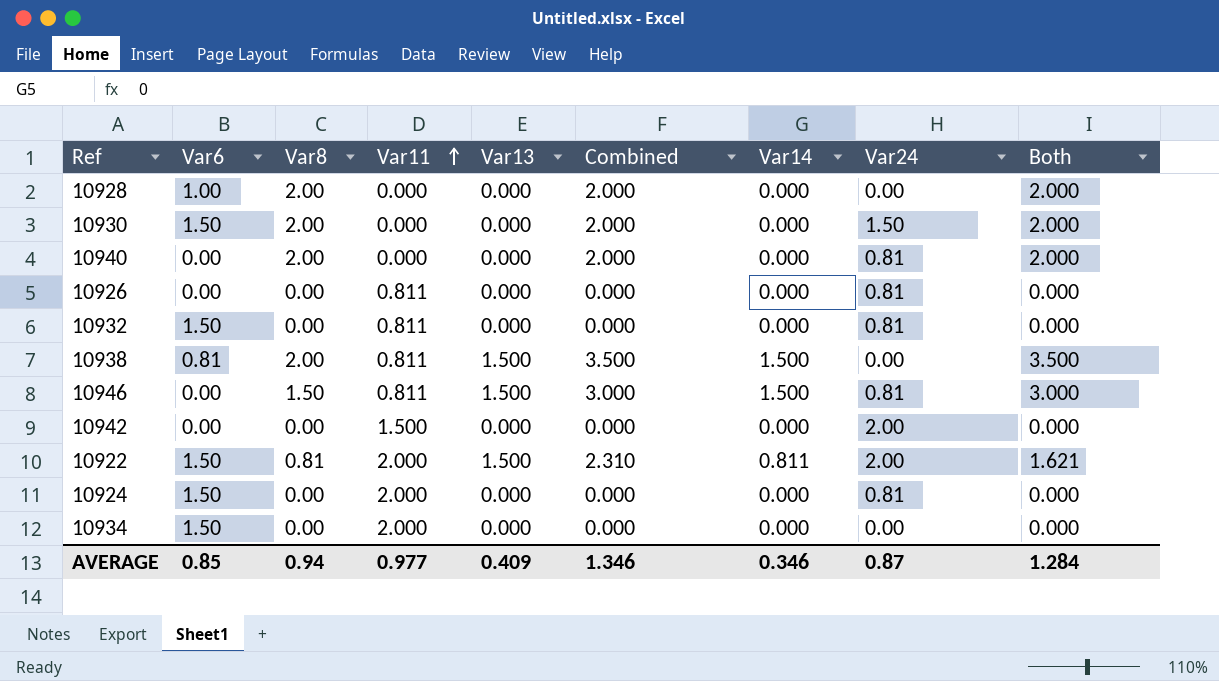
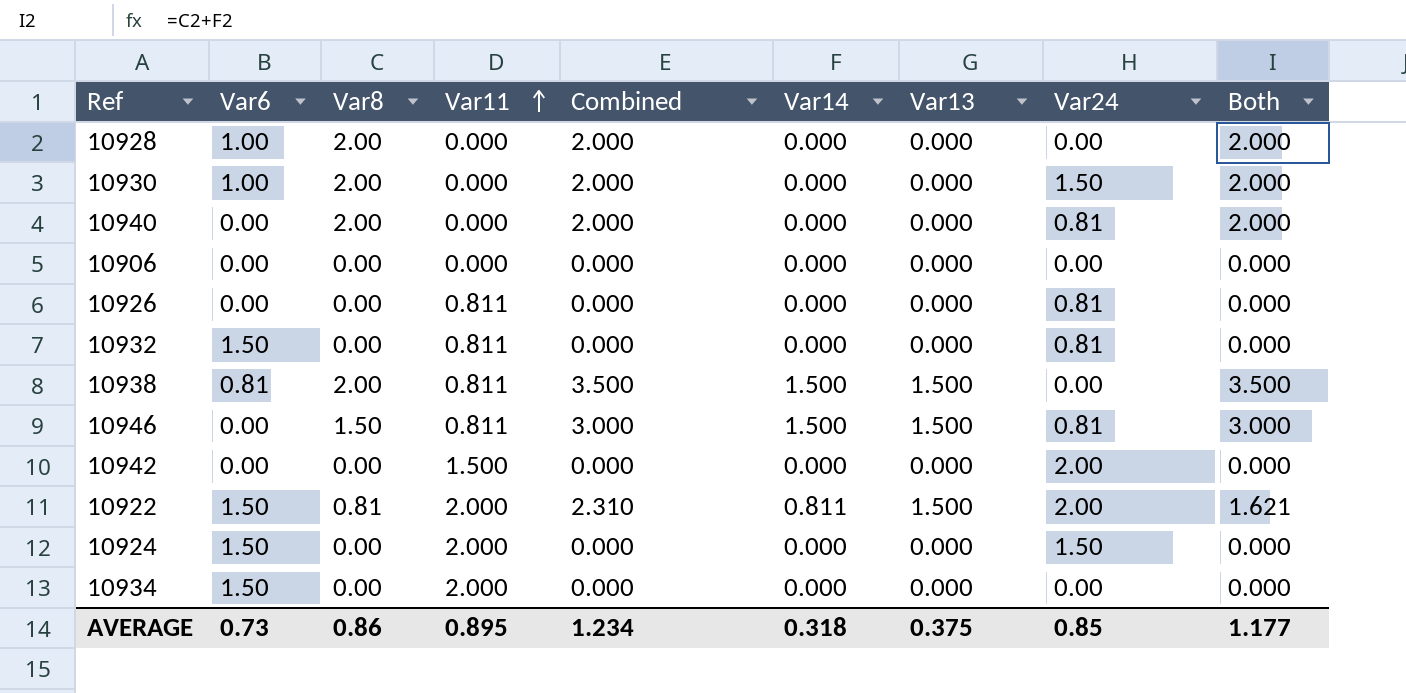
column Var13 | position: 5 -> 7
10930 | Var6: 1.50 -> 1.00
row 10906: none -> 0.00 | 0.00 | 0.000 | 0.000 | 0.000 | 0.000 | 0.00 | 0.000
10924 | Var24: 0.81 -> 1.50
AVERAGE | Var6: 0.85 -> 0.73
AVERAGE | Var8: 0.94 -> 0.86
AVERAGE | Var11: 0.977 -> 0.895
AVERAGE | Combined: 1.346 -> 1.234
AVERAGE | Var14: 0.346 -> 0.318
AVERAGE | Var13: 0.409 -> 0.375
AVERAGE | Var24: 0.87 -> 0.85
AVERAGE | Both: 1.284 -> 1.177

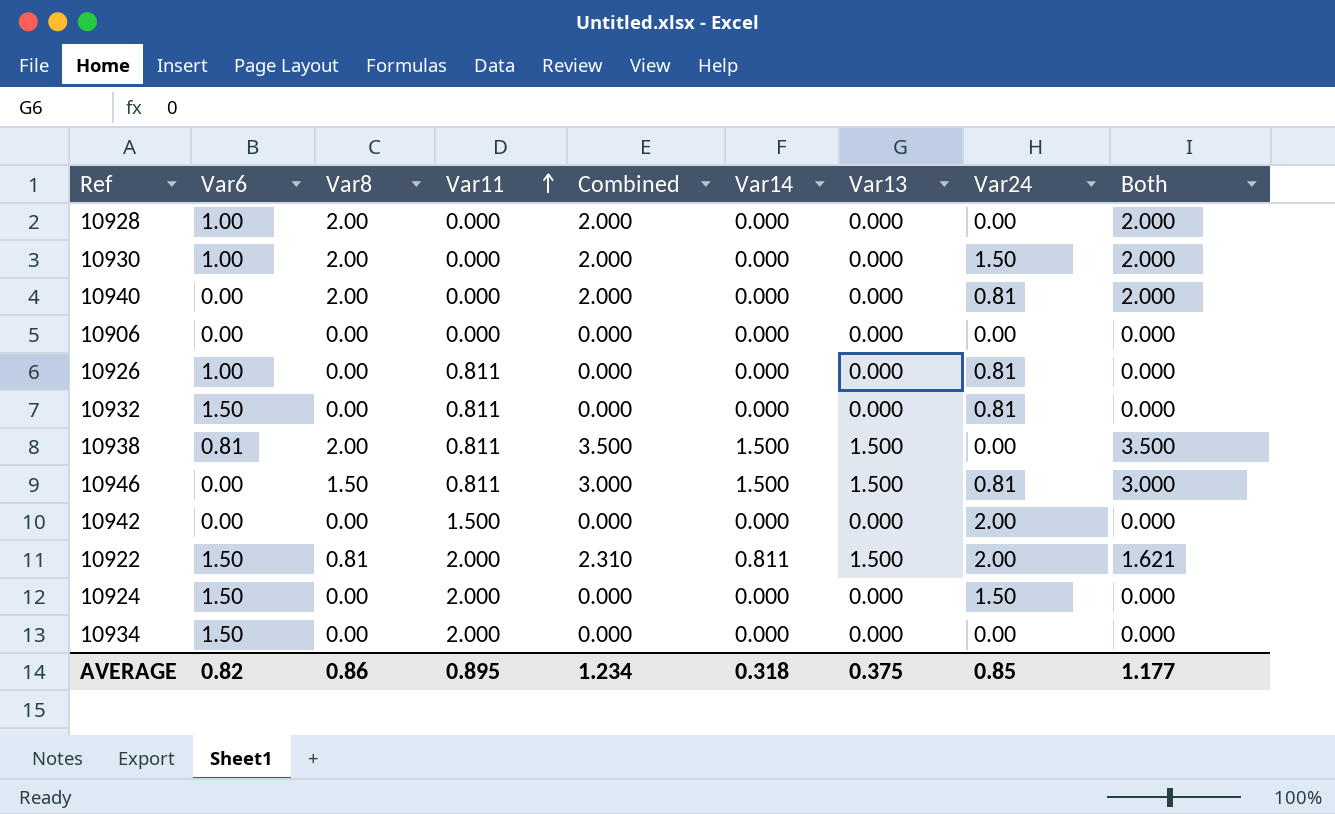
10926 | Var6: 0.00 -> 1.00
AVERAGE | Var6: 0.73 -> 0.82

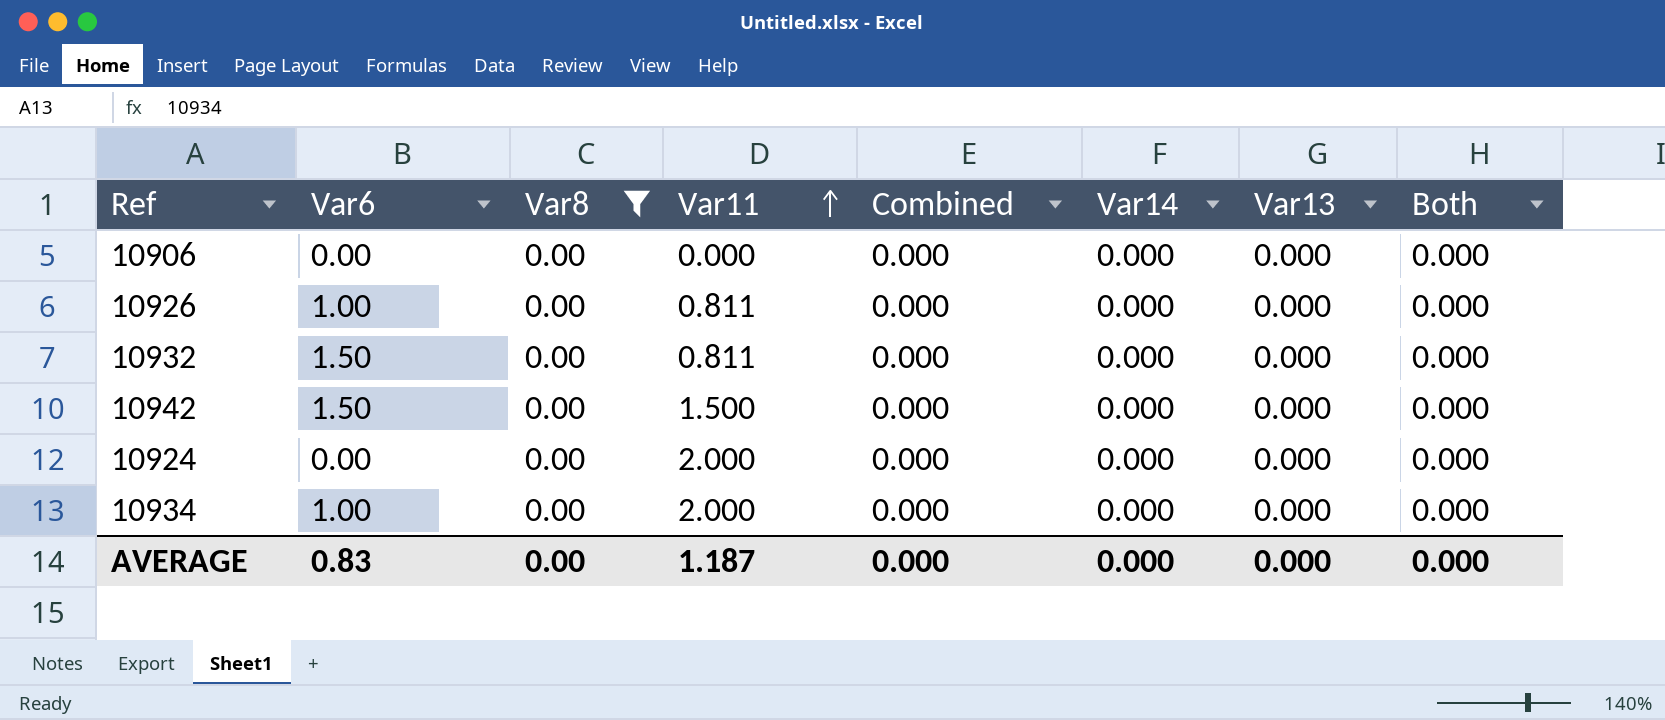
filter: none -> Var8 = 0.00
column Var24 | position: 8 -> none
10942 | Var6: 0.00 -> 1.50
10924 | Var6: 1.50 -> 0.00
10934 | Var6: 1.50 -> 1.00
AVERAGE | Var6: 0.82 -> 0.83
AVERAGE | Var8: 0.86 -> 0.00
AVERAGE | Var11: 0.895 -> 1.187
AVERAGE | Combined: 1.234 -> 0.000
AVERAGE | Var14: 0.318 -> 0.000
AVERAGE | Var13: 0.375 -> 0.000
AVERAGE | Both: 1.177 -> 0.000

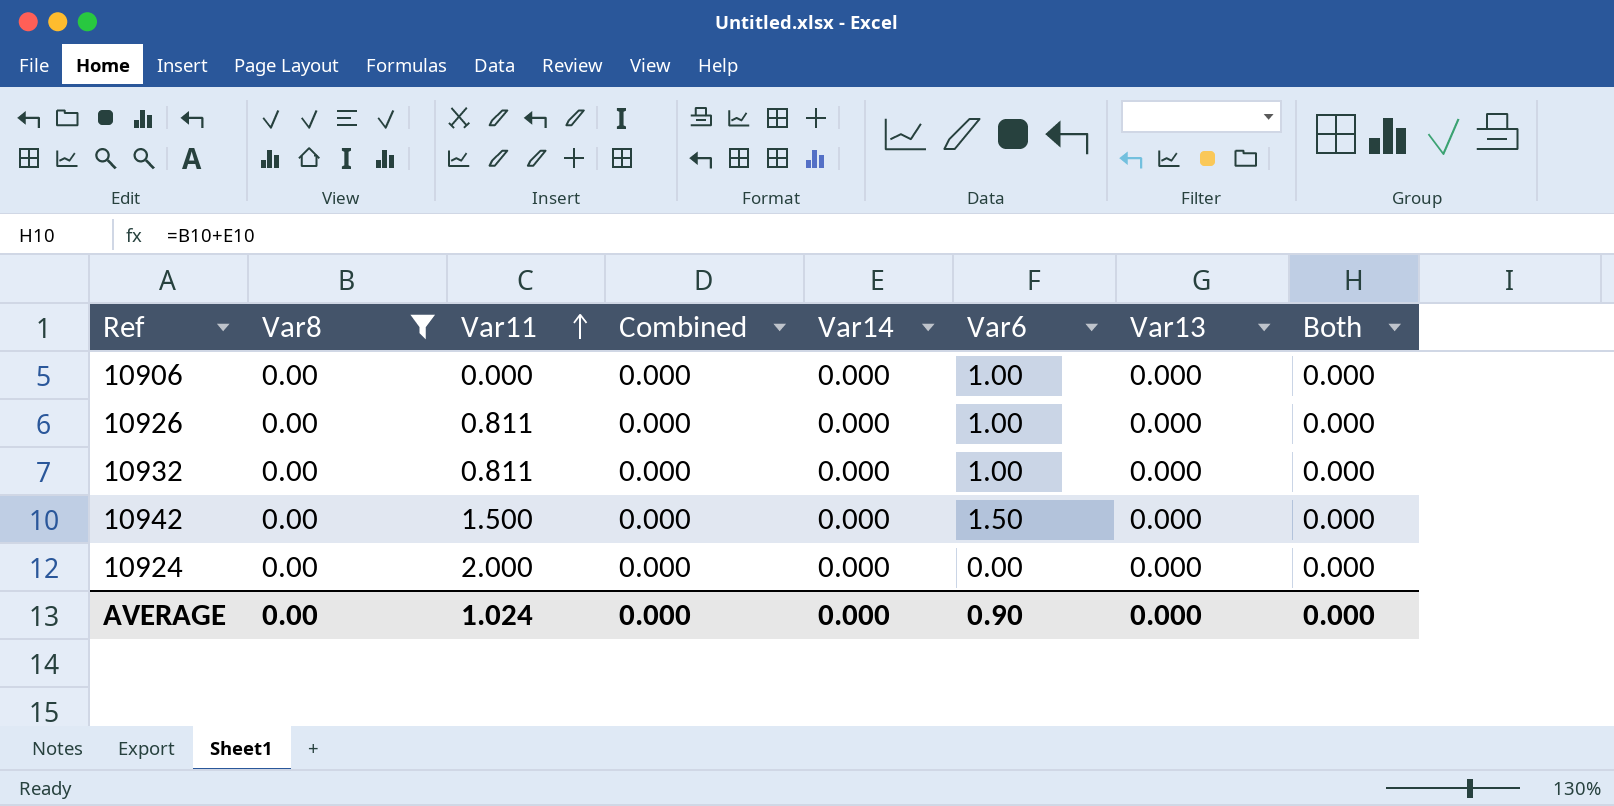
column Var6 | position: 2 -> 6
row 10934: 1.00 | 0.00 | 2.000 | 0.000 | 0.000 | 0.000 | 0.000 -> none
10906 | Var6: 0.00 -> 1.00
10932 | Var6: 1.50 -> 1.00
AVERAGE | Var11: 1.187 -> 1.024
AVERAGE | Var6: 0.83 -> 0.90

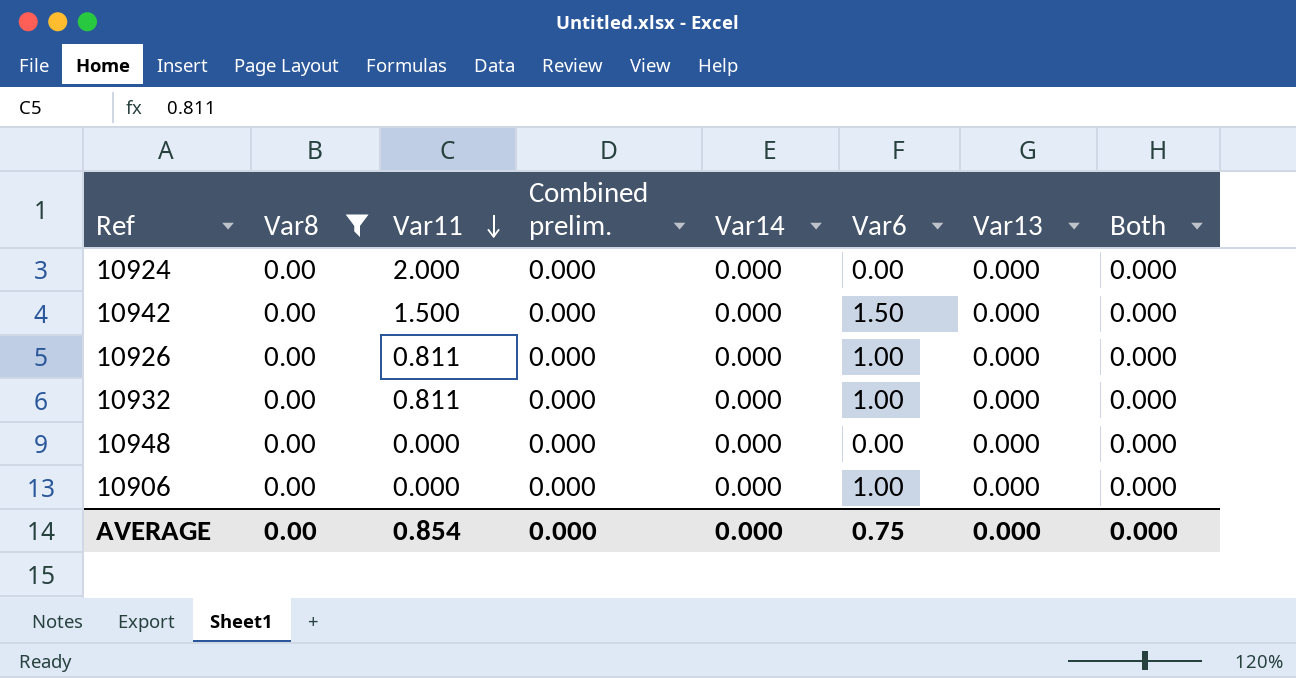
row order: Var11 ascending -> Var11 descending
column name: Combined -> Combined prelim.
row 10948: none -> 0.00 | 0.000 | 0.000 | 0.000 | 0.00 | 0.000 | 0.000
AVERAGE | Var11: 1.024 -> 0.854
AVERAGE | Var6: 0.90 -> 0.75

